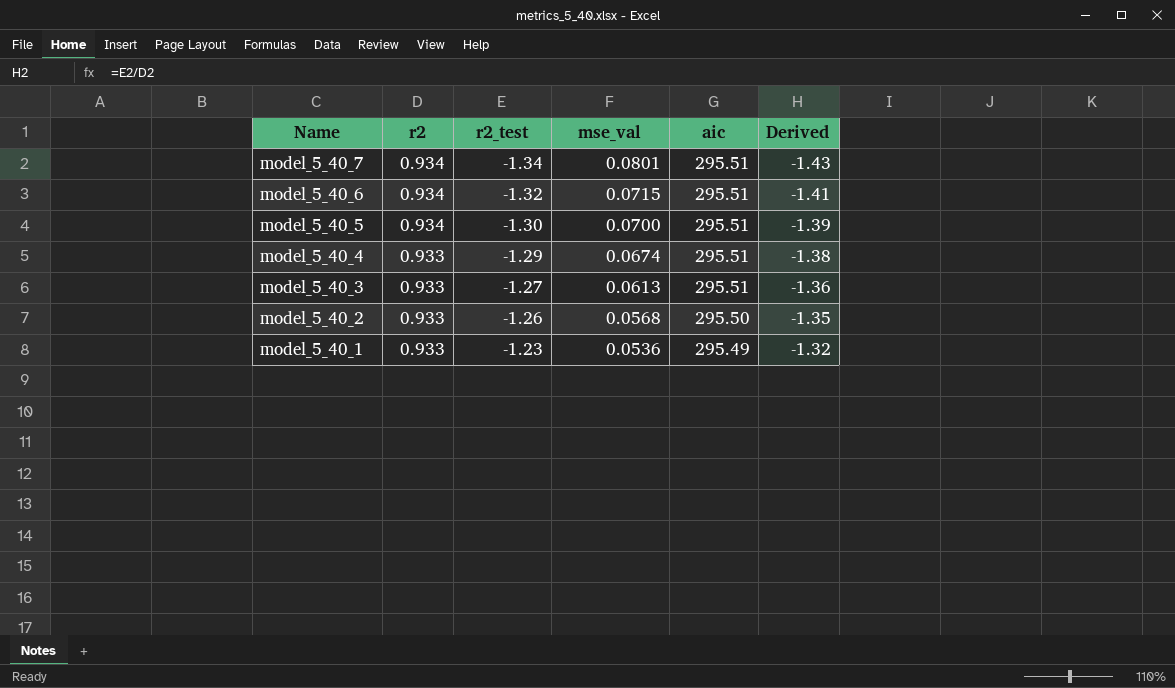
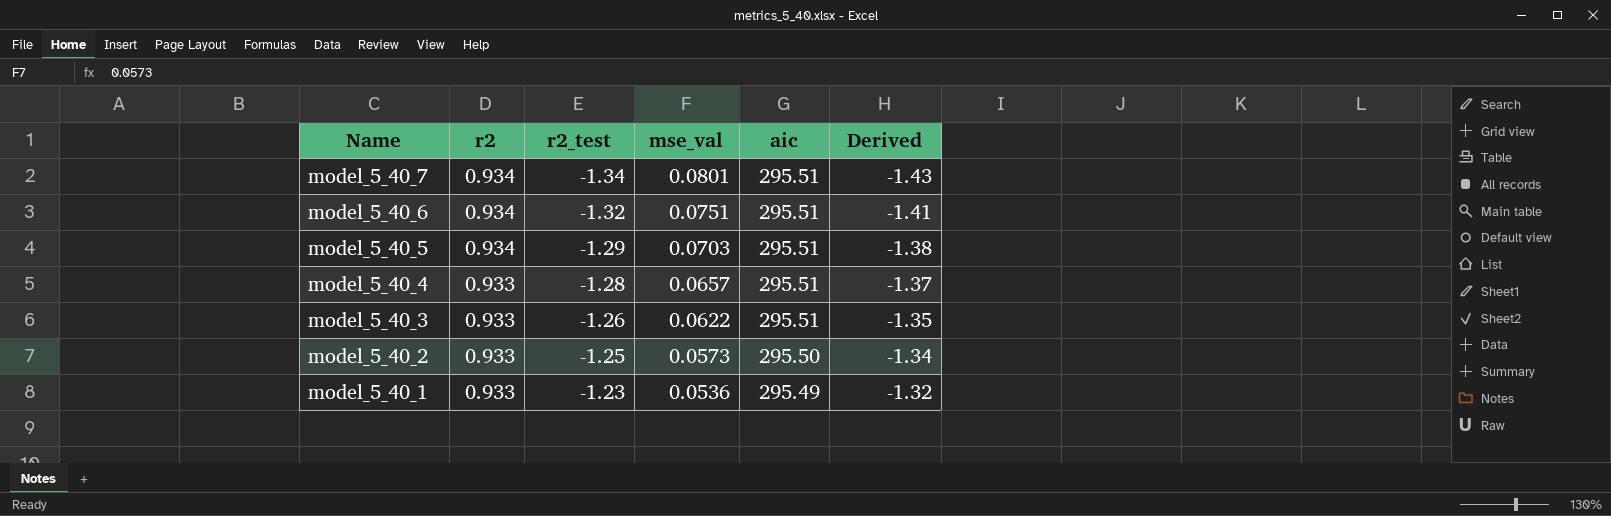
model_5_40_6 | mse_val: 0.0715 -> 0.0751
model_5_40_5 | r2_test: -1.30 -> -1.29
model_5_40_5 | mse_val: 0.0700 -> 0.0703
model_5_40_5 | Derived: -1.39 -> -1.38
model_5_40_4 | r2_test: -1.29 -> -1.28
model_5_40_4 | mse_val: 0.0674 -> 0.0657
model_5_40_4 | Derived: -1.38 -> -1.37
model_5_40_3 | r2_test: -1.27 -> -1.26
model_5_40_3 | mse_val: 0.0613 -> 0.0622
model_5_40_3 | Derived: -1.36 -> -1.35
model_5_40_2 | r2_test: -1.26 -> -1.25
model_5_40_2 | mse_val: 0.0568 -> 0.0573
model_5_40_2 | Derived: -1.35 -> -1.34

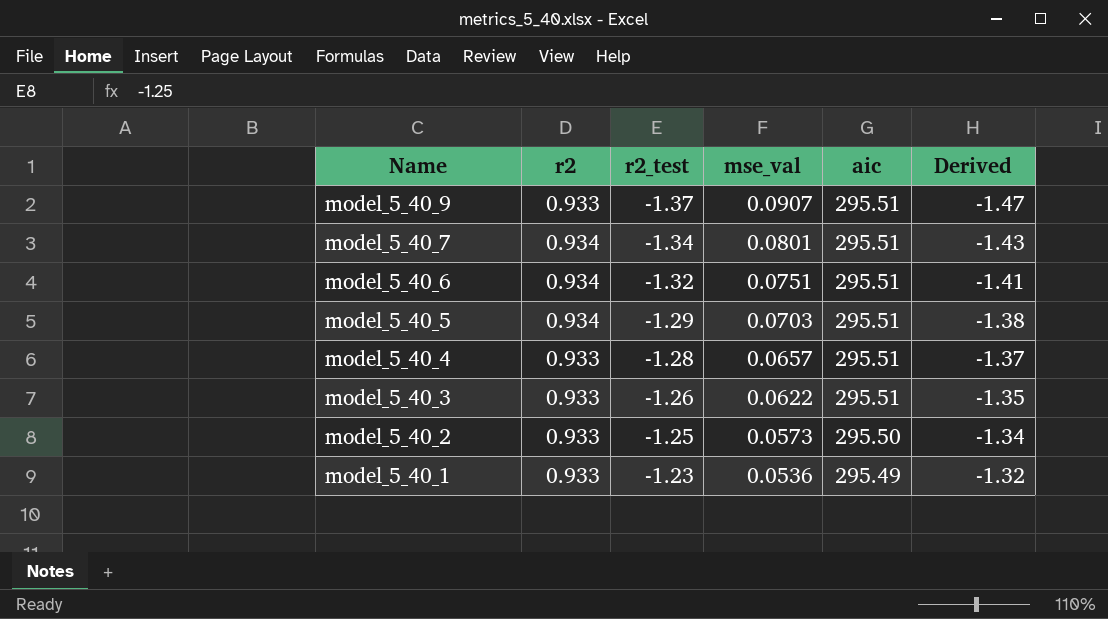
row model_5_40_9: none -> 0.933 | -1.37 | 0.0907 | 295.51 | -1.47

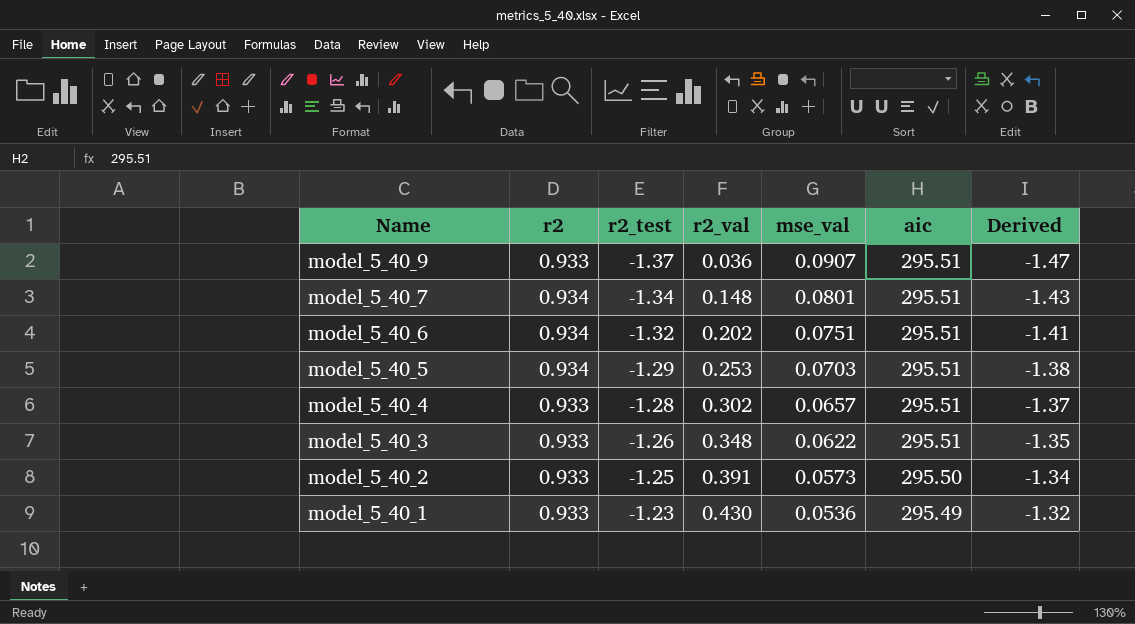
column r2_val | position: none -> 4

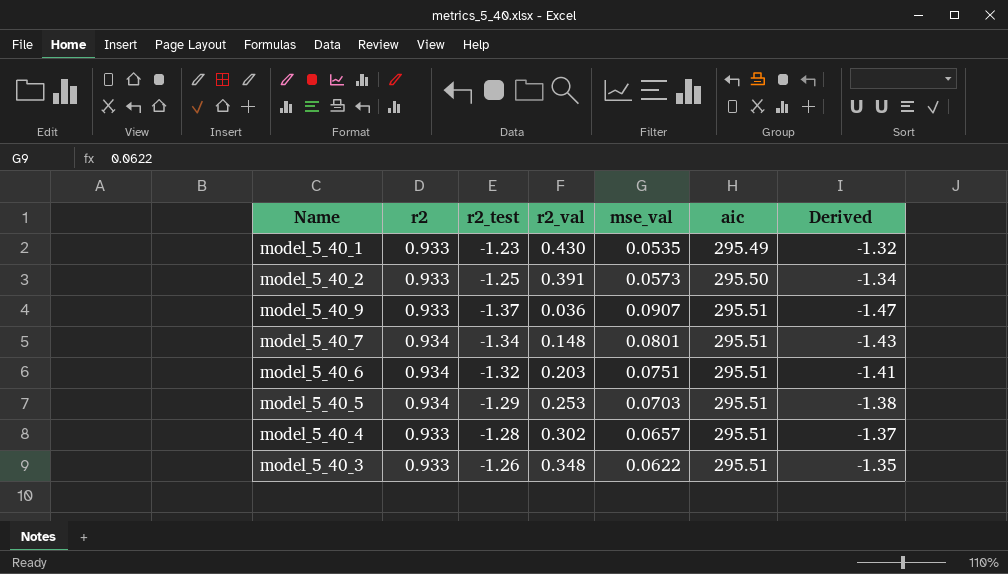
row order: Name descending -> aic ascending
model_5_40_1 | mse_val: 0.0536 -> 0.0535
model_5_40_6 | r2_val: 0.202 -> 0.203

